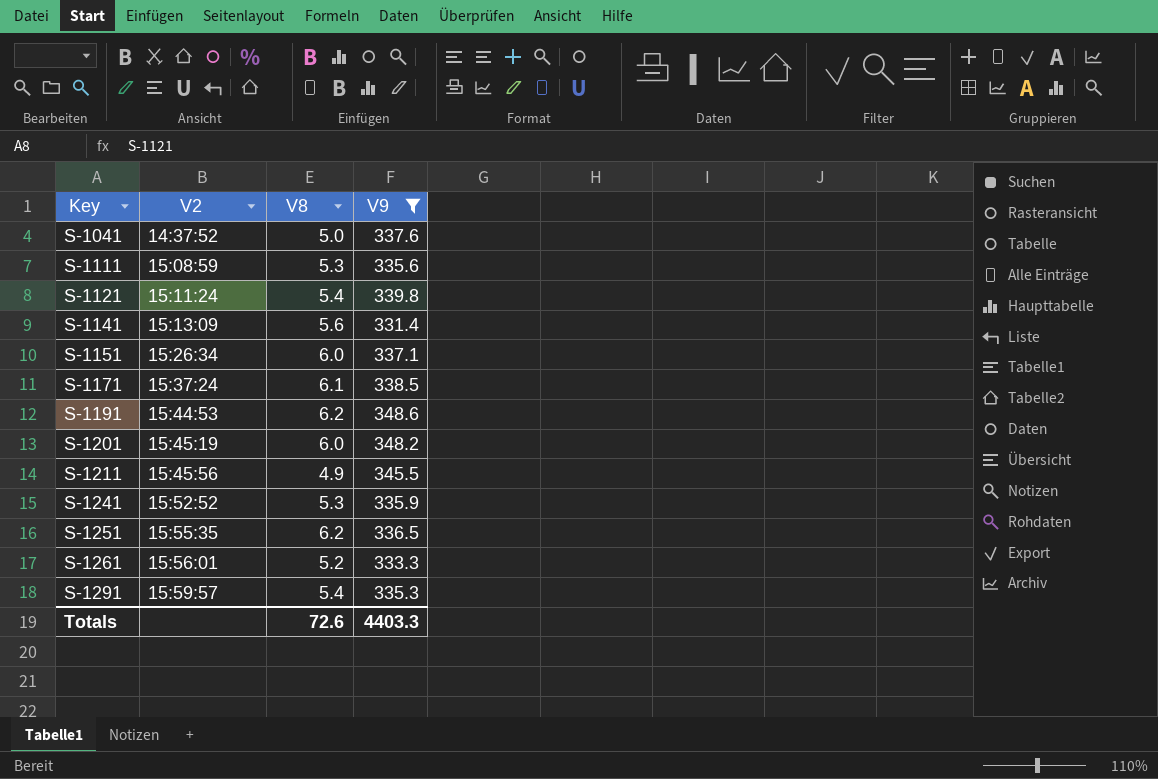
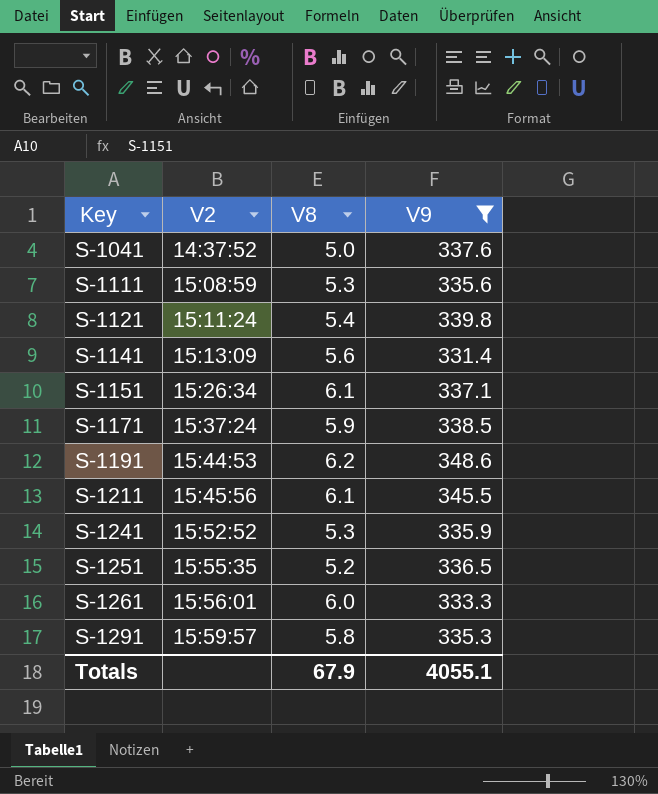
row S-1201: 15:45:19 | 6.0 | 348.2 -> none
S-1151 | V8: 6.0 -> 6.1
S-1171 | V8: 6.1 -> 5.9
S-1211 | V8: 4.9 -> 6.1
S-1251 | V8: 6.2 -> 5.2
S-1261 | V8: 5.2 -> 6.0
S-1291 | V8: 5.4 -> 5.8
Totals | V8: 72.6 -> 67.9
Totals | V9: 4403.3 -> 4055.1

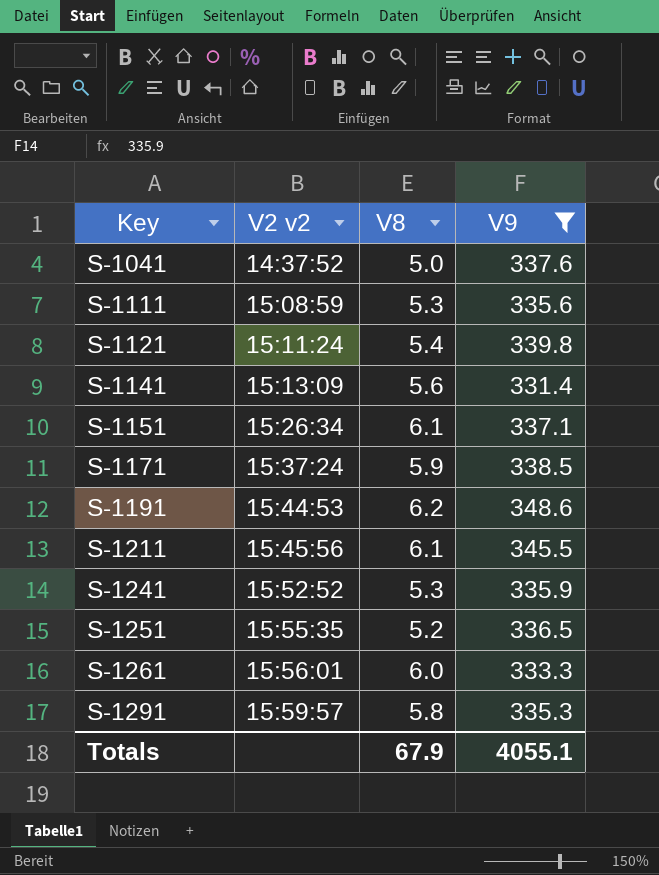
column name: V2 -> V2 v2

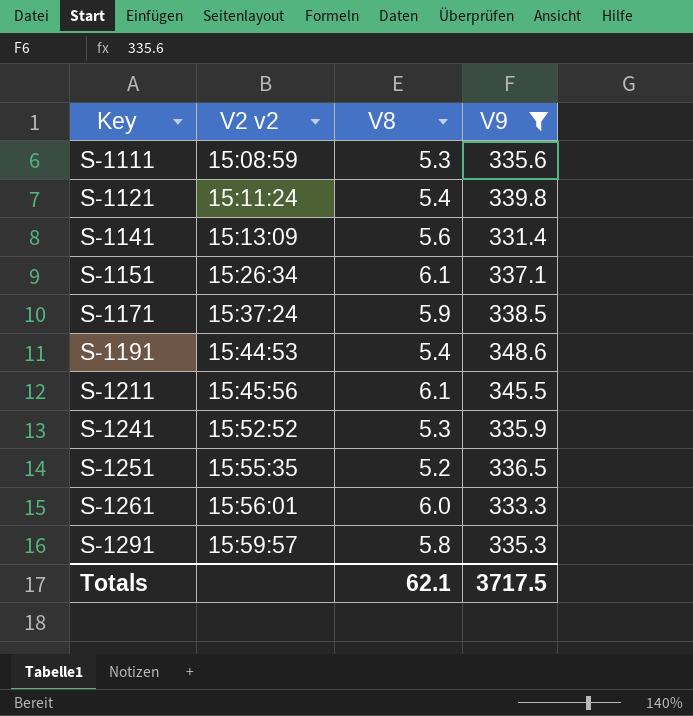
row S-1041: 14:37:52 | 5.0 | 337.6 -> none
S-1191 | V8: 6.2 -> 5.4
Totals | V8: 67.9 -> 62.1
Totals | V9: 4055.1 -> 3717.5

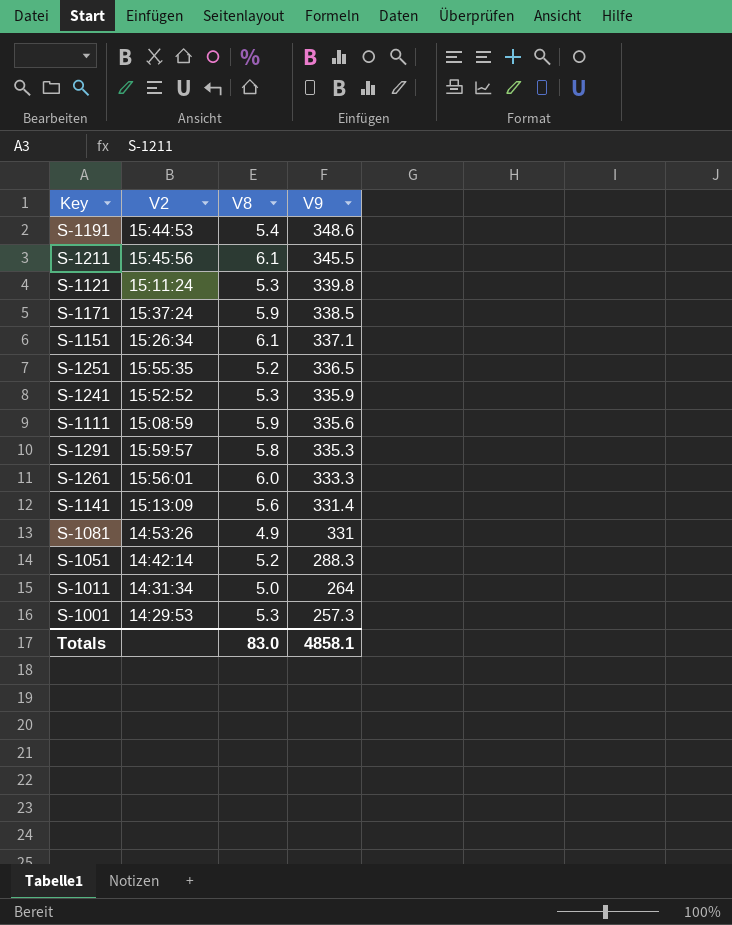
filter: V9 >= 331.4 -> none
row order: Key ascending -> V9 descending
column name: V2 v2 -> V2
S-1121 | V8: 5.4 -> 5.3
S-1111 | V8: 5.3 -> 5.9
Totals | V8: 62.1 -> 83.0
Totals | V9: 3717.5 -> 4858.1

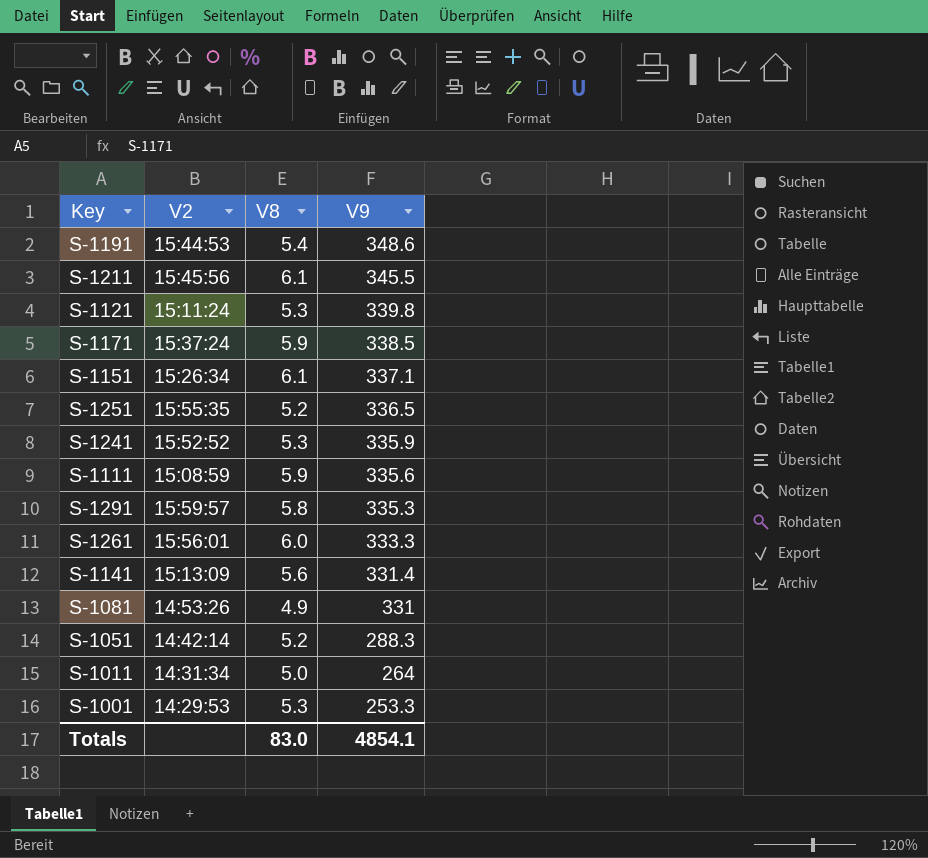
S-1001 | V9: 257.3 -> 253.3
Totals | V9: 4858.1 -> 4854.1

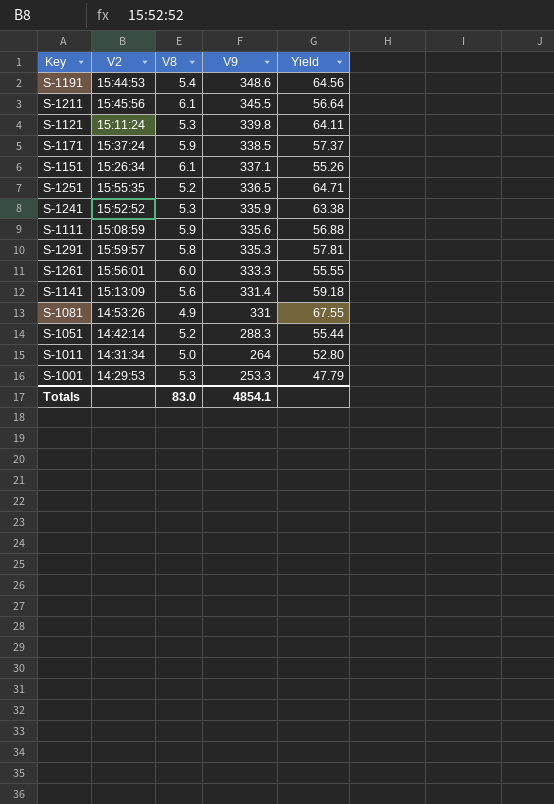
column Yield | formula: none -> [V9] / [V8]

